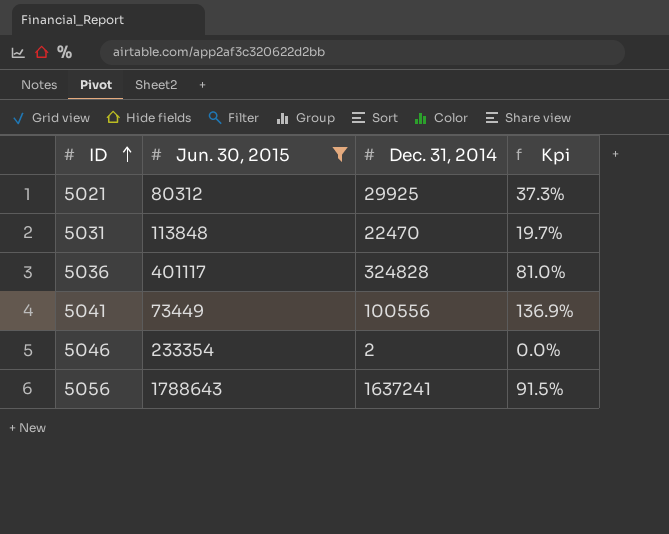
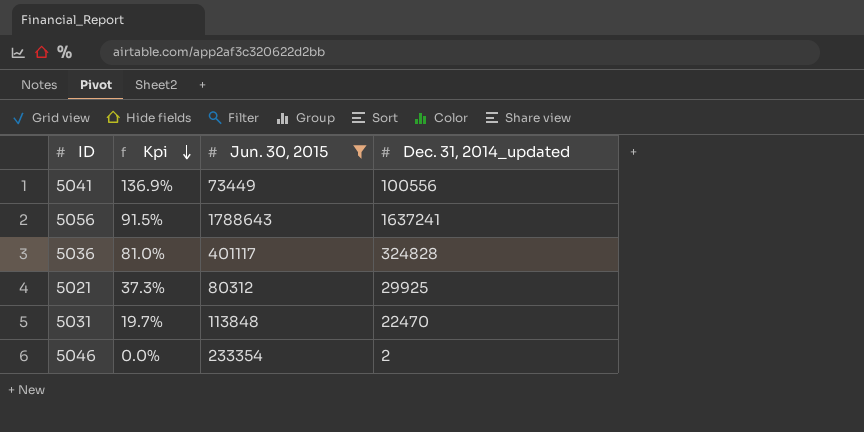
row order: ID ascending -> Kpi descending
column Kpi | position: 4 -> 2
column name: Dec. 31, 2014 -> Dec. 31, 2014_updated

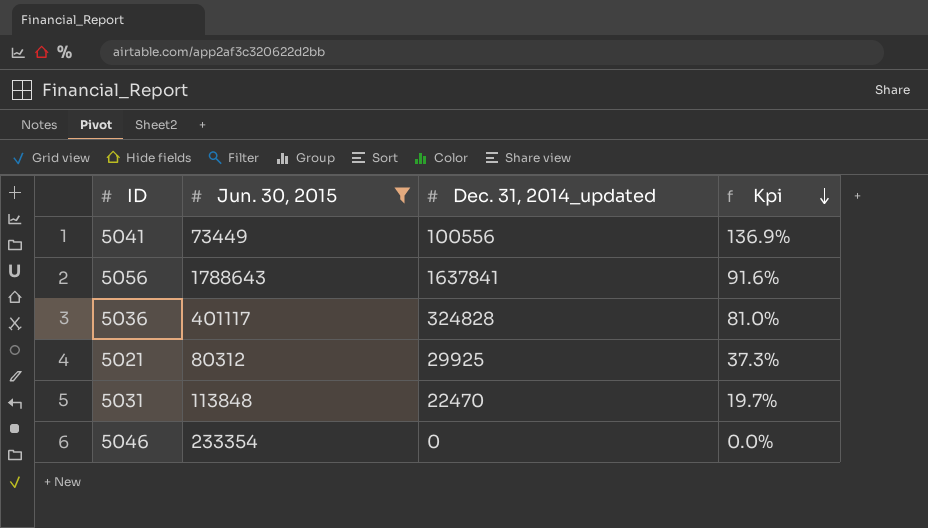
column Kpi | position: 2 -> 4
5056 | Dec. 31, 2014_updated: 1637241 -> 1637841
5056 | Kpi: 91.5% -> 91.6%
5046 | Dec. 31, 2014_updated: 2 -> 0

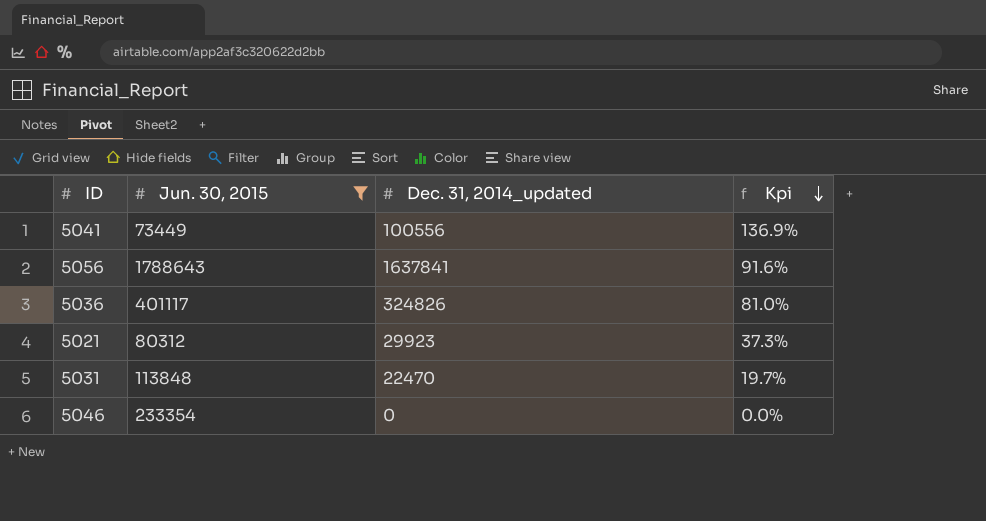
5036 | Dec. 31, 2014_updated: 324828 -> 324826
5021 | Dec. 31, 2014_updated: 29925 -> 29923

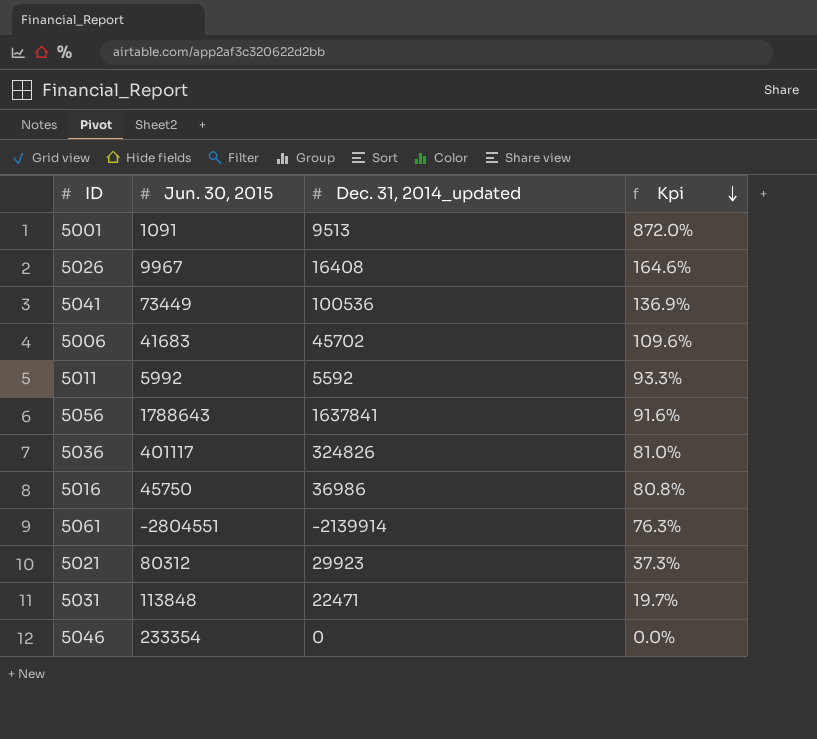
filter: Jun. 30, 2015 >= 73449 -> none
5041 | Dec. 31, 2014_updated: 100556 -> 100536
5031 | Dec. 31, 2014_updated: 22470 -> 22471

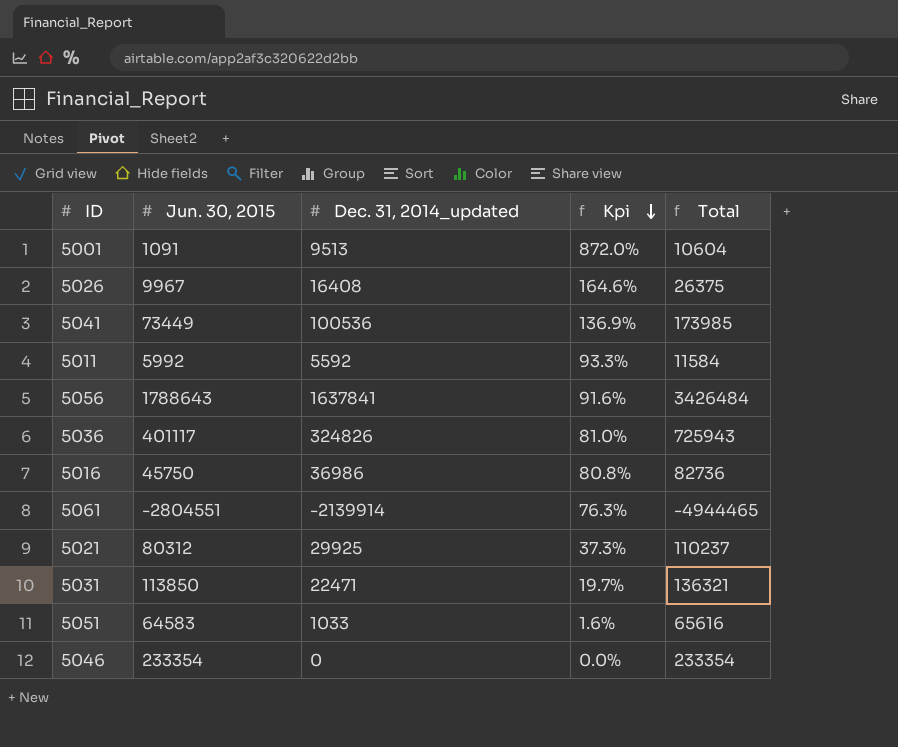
column Total | formula: none -> [Jun. 30, 2015] + [Dec. 31, 2014_updated]
row 5006: 41683 | 45702 | 109.6% -> none
5021 | Dec. 31, 2014_updated: 29923 -> 29925
5031 | Jun. 30, 2015: 113848 -> 113850
row 5051: none -> 64583 | 1033 | 1.6% | 65616

